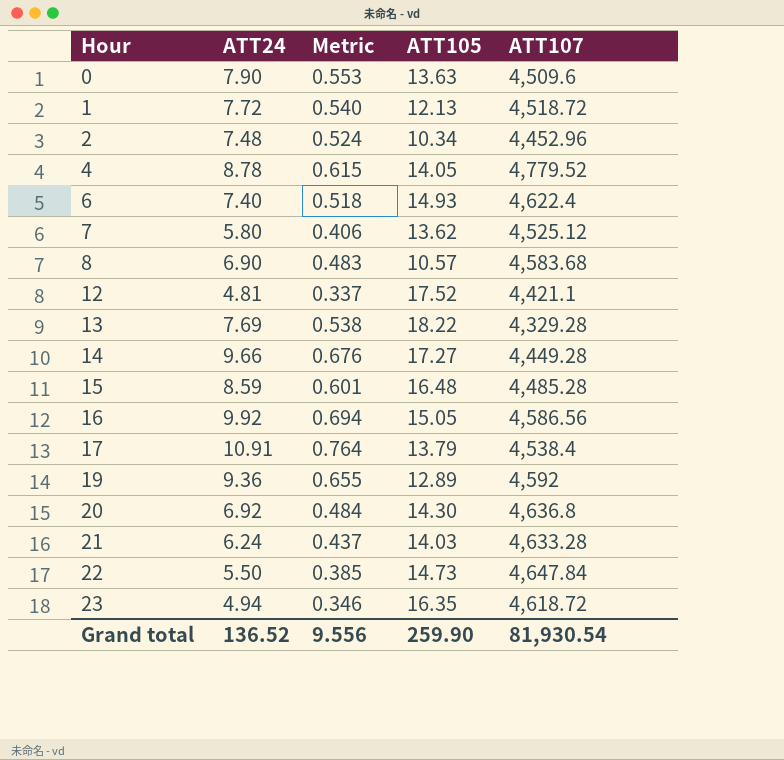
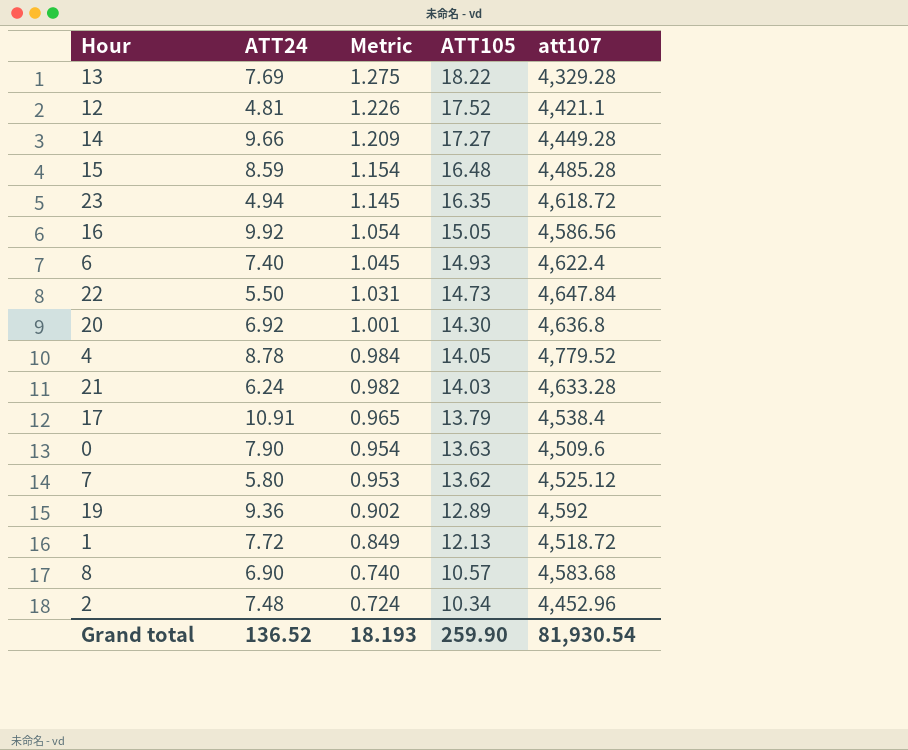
row order: Hour ascending -> Metric descending
column Metric | formula: [ATT24] * 0.07 -> [ATT105] * 0.07
column name: ATT107 -> att107
Grand total | Metric: 9.556 -> 18.193

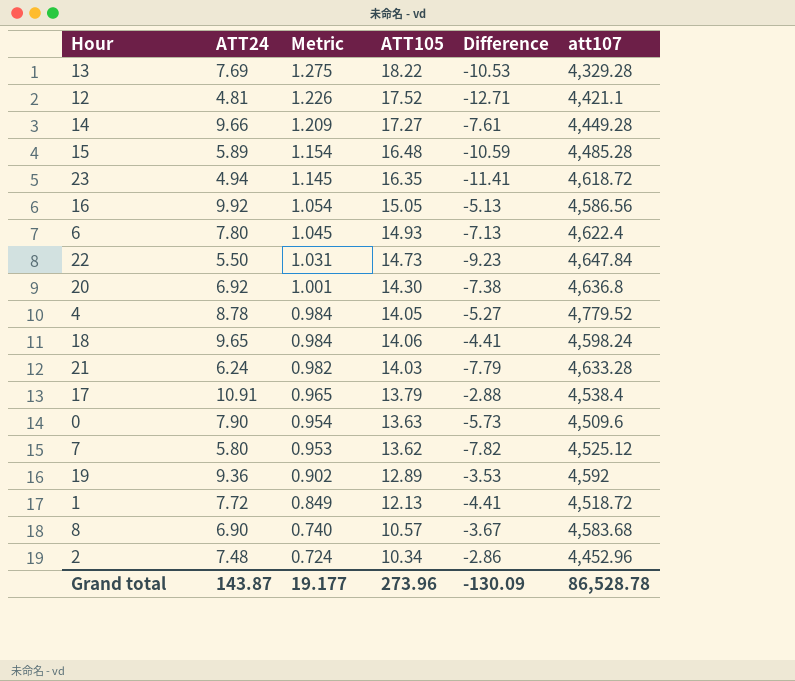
column Difference | formula: none -> [ATT24] - [ATT105]
15 | ATT24: 8.59 -> 5.89
6 | ATT24: 7.40 -> 7.80
row 18: none -> 9.65 | 0.984 | 14.06 | -4.41 | 4,598.24
Grand total | ATT24: 136.52 -> 143.87
Grand total | Metric: 18.193 -> 19.177
Grand total | ATT105: 259.90 -> 273.96
Grand total | att107: 81,930.54 -> 86,528.78

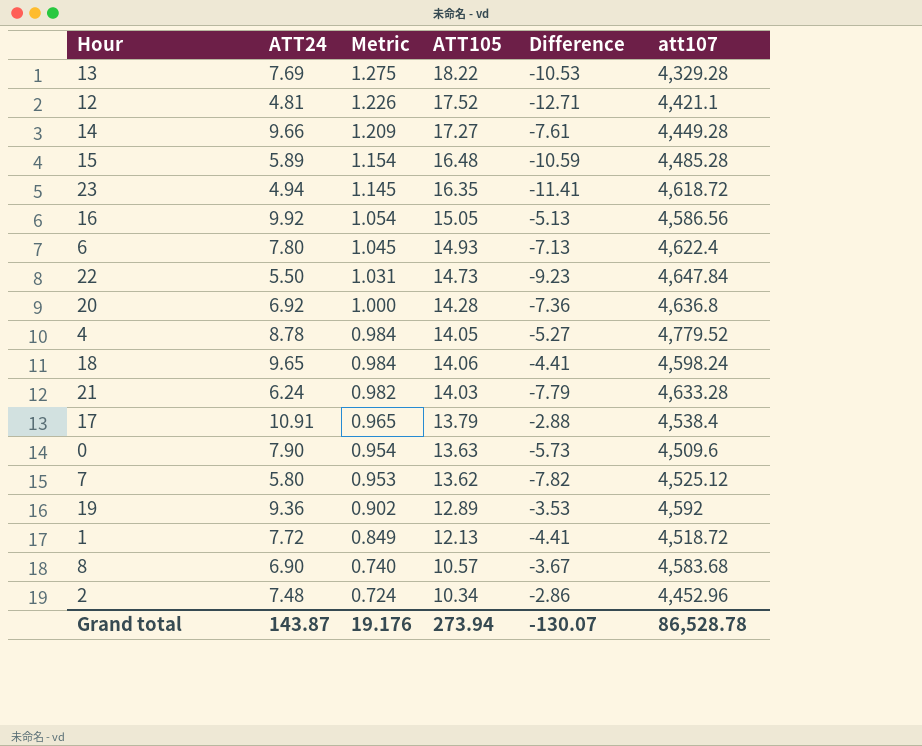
20 | Metric: 1.001 -> 1.000
20 | ATT105: 14.30 -> 14.28
20 | Difference: -7.38 -> -7.36
Grand total | Metric: 19.177 -> 19.176
Grand total | ATT105: 273.96 -> 273.94
Grand total | Difference: -130.09 -> -130.07

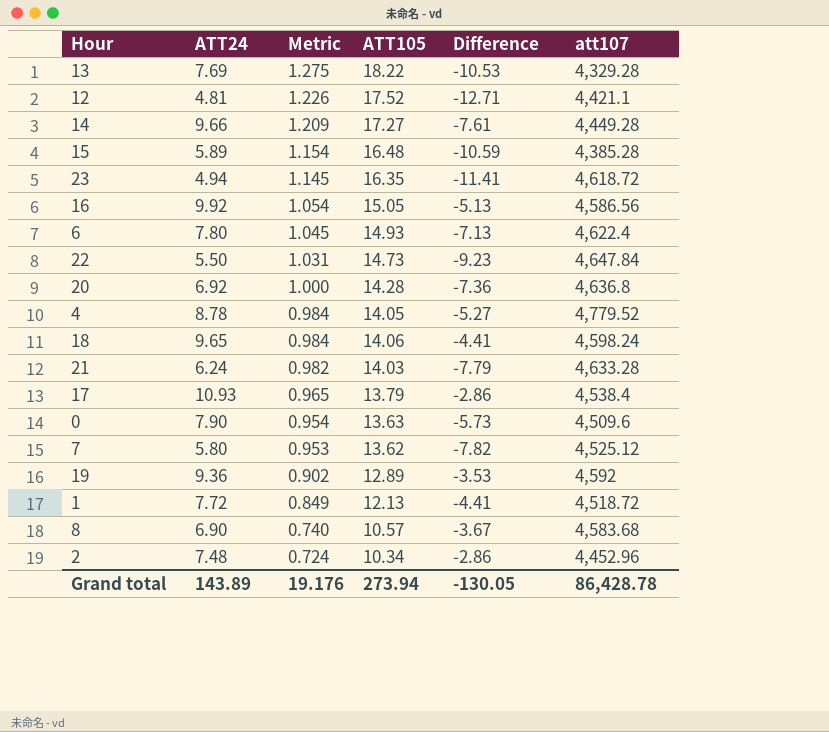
15 | att107: 4,485.28 -> 4,385.28
17 | ATT24: 10.91 -> 10.93
17 | Difference: -2.88 -> -2.86
Grand total | ATT24: 143.87 -> 143.89
Grand total | Difference: -130.07 -> -130.05
Grand total | att107: 86,528.78 -> 86,428.78

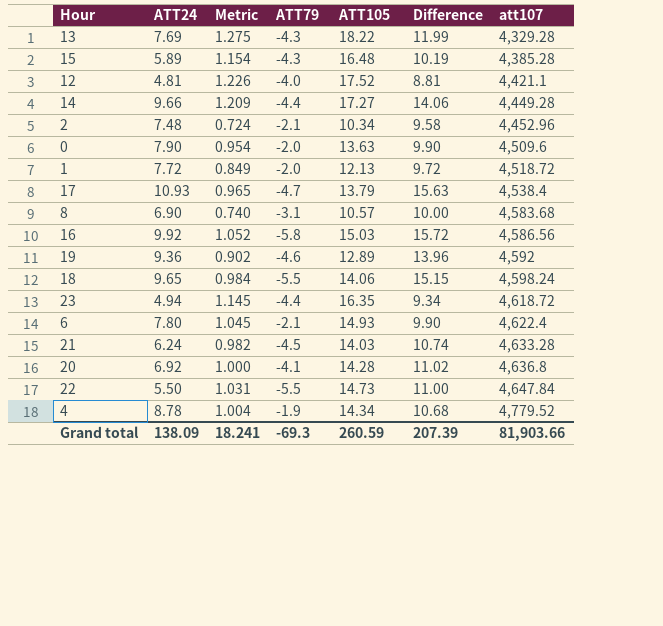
row order: Metric descending -> att107 ascending
column ATT79 | position: none -> 4
column Difference | formula: [ATT24] - [ATT105] -> [ATT24] - [ATT79]
row 7: 5.80 | 0.953 | 13.62 | -7.82 | 4,525.12 -> none
16 | Metric: 1.054 -> 1.052
16 | ATT105: 15.05 -> 15.03
4 | Metric: 0.984 -> 1.004
4 | ATT105: 14.05 -> 14.34
Grand total | ATT24: 143.89 -> 138.09
Grand total | Metric: 19.176 -> 18.241
Grand total | ATT105: 273.94 -> 260.59
Grand total | Difference: -130.05 -> 207.39
Grand total | att107: 86,428.78 -> 81,903.66

